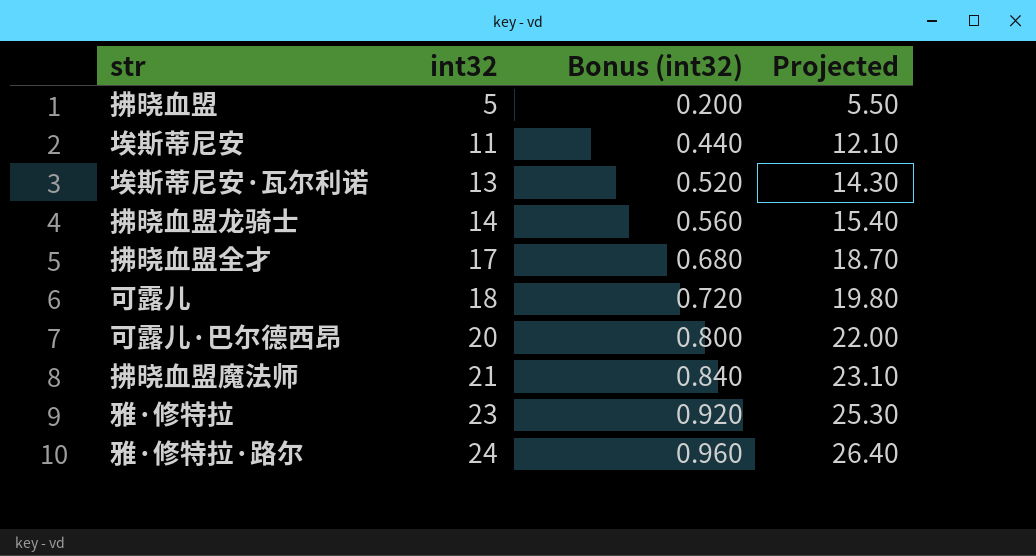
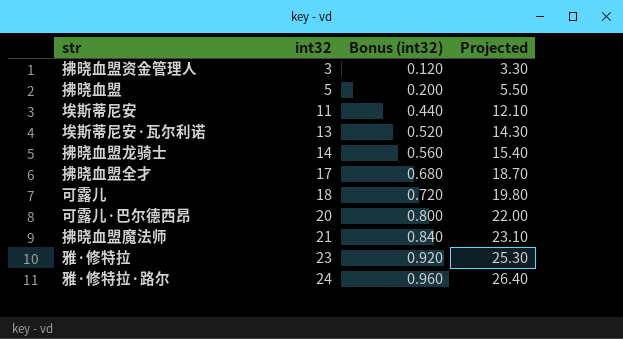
row 拂晓血盟资金管理人: none -> 3 | 0.120 | 3.30

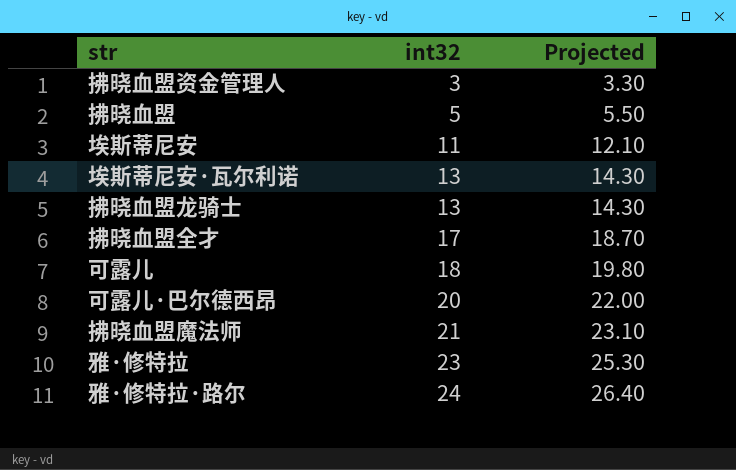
column Bonus (int32) | formula: [int32] * 0.04 -> none
拂晓血盟龙骑士 | int32: 14 -> 13
拂晓血盟龙骑士 | Projected: 15.40 -> 14.30

